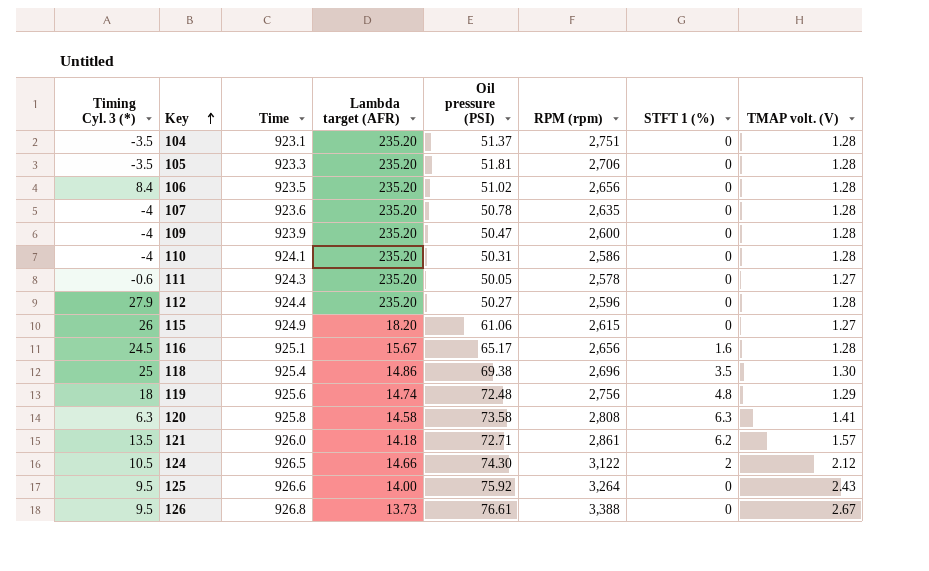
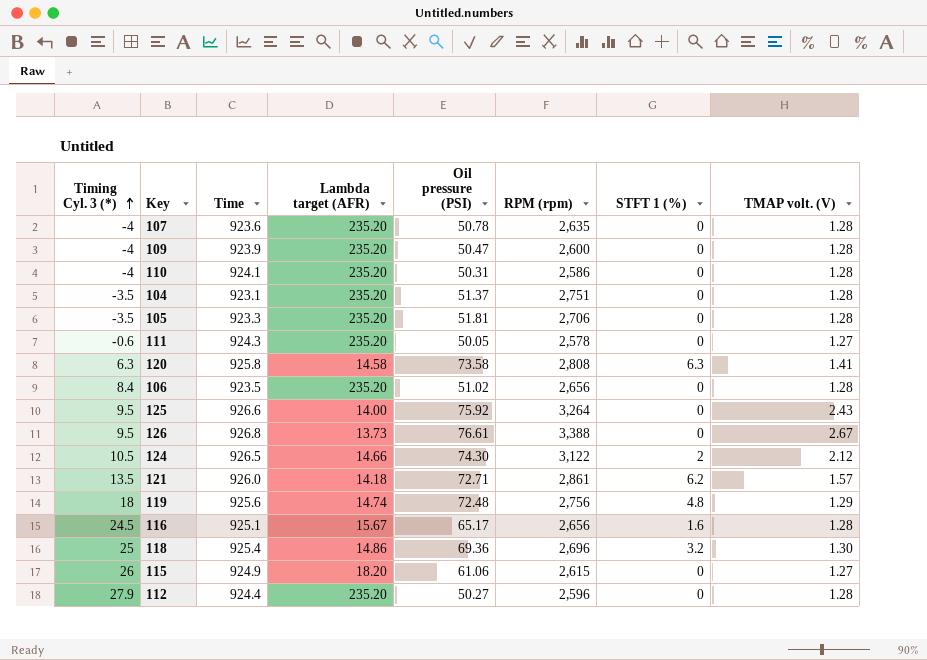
row order: Key ascending -> Timing Cyl. 3 (*) ascending
118 | Oil pressure (PSI): 69.38 -> 69.36
118 | STFT 1 (%): 3.5 -> 3.2

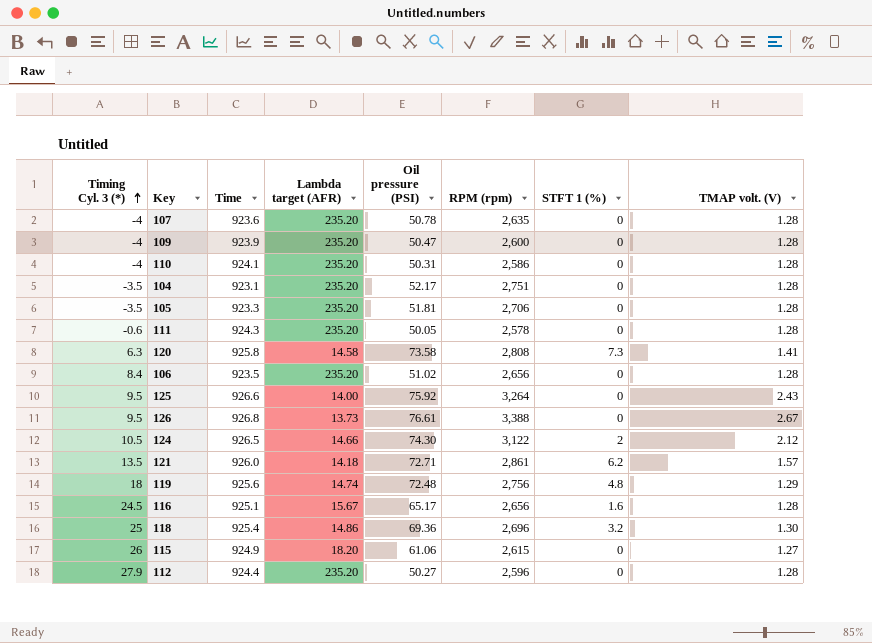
104 | Oil pressure (PSI): 51.37 -> 52.17
111 | TMAP volt. (V): 1.27 -> 1.28
120 | STFT 1 (%): 6.3 -> 7.3

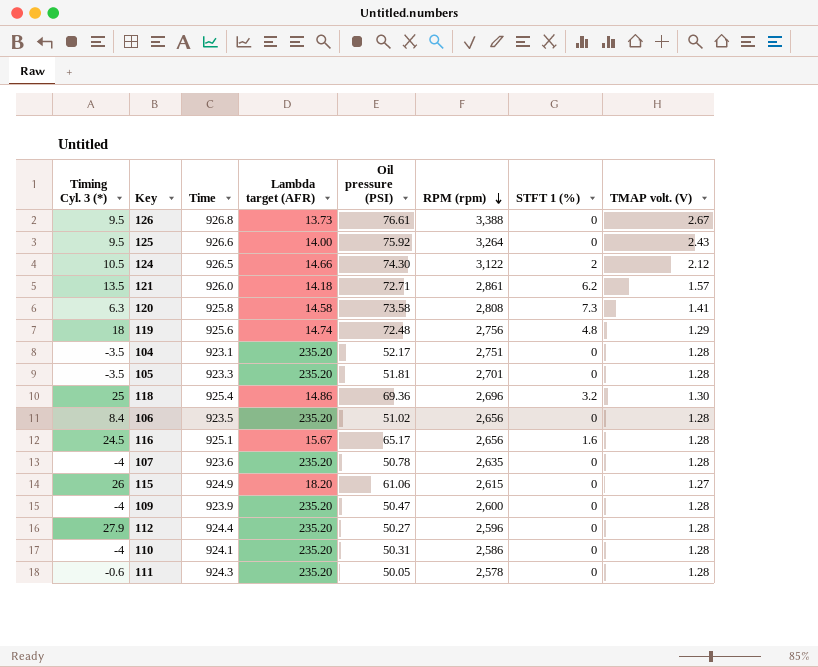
row order: Timing Cyl. 3 (*) ascending -> RPM (rpm) descending
105 | RPM (rpm): 2,706 -> 2,701

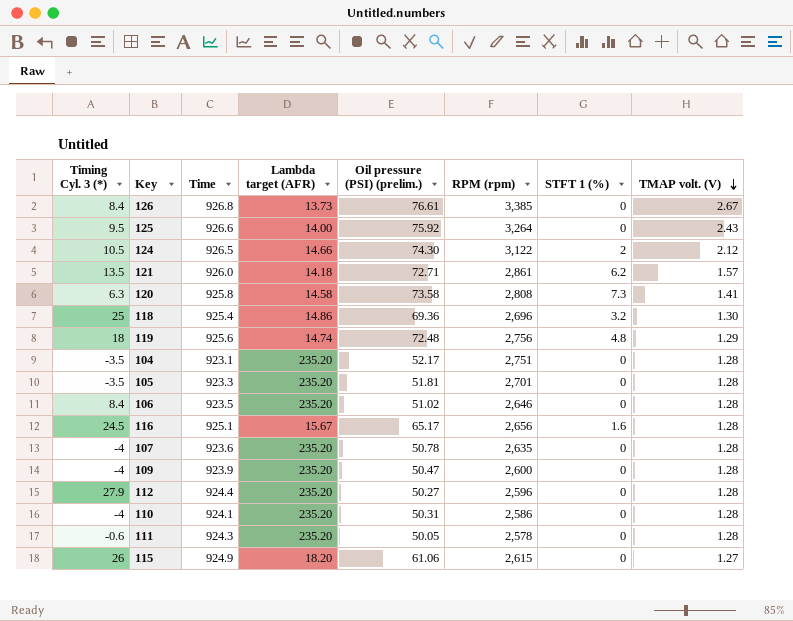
row order: RPM (rpm) descending -> TMAP volt. (V) descending
column name: Oil pressure (PSI) -> Oil pressure (PSI) (prelim.)
126 | Timing Cyl. 3 (*): 9.5 -> 8.4
126 | RPM (rpm): 3,388 -> 3,385
106 | RPM (rpm): 2,656 -> 2,646

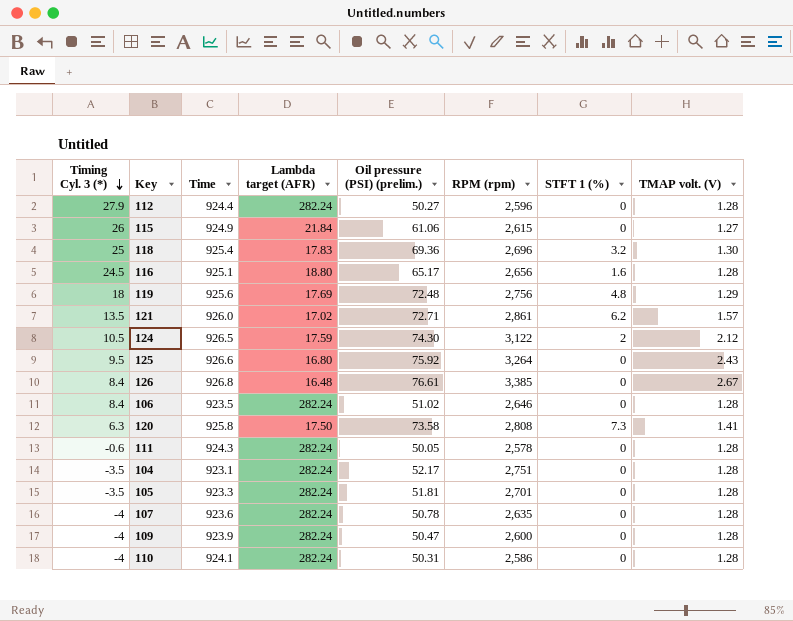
row order: TMAP volt. (V) descending -> Timing Cyl. 3 (*) descending
112 | Lambda target (AFR): 235.20 -> 282.24
115 | Lambda target (AFR): 18.20 -> 21.84
118 | Lambda target (AFR): 14.86 -> 17.83
116 | Lambda target (AFR): 15.67 -> 18.80
119 | Lambda target (AFR): 14.74 -> 17.69
121 | Lambda target (AFR): 14.18 -> 17.02
124 | Lambda target (AFR): 14.66 -> 17.59
125 | Lambda target (AFR): 14.00 -> 16.80
126 | Lambda target (AFR): 13.73 -> 16.48
106 | Lambda target (AFR): 235.20 -> 282.24
120 | Lambda target (AFR): 14.58 -> 17.50
111 | Lambda target (AFR): 235.20 -> 282.24
104 | Lambda target (AFR): 235.20 -> 282.24
105 | Lambda target (AFR): 235.20 -> 282.24
107 | Lambda target (AFR): 235.20 -> 282.24
109 | Lambda target (AFR): 235.20 -> 282.24
110 | Lambda target (AFR): 235.20 -> 282.24

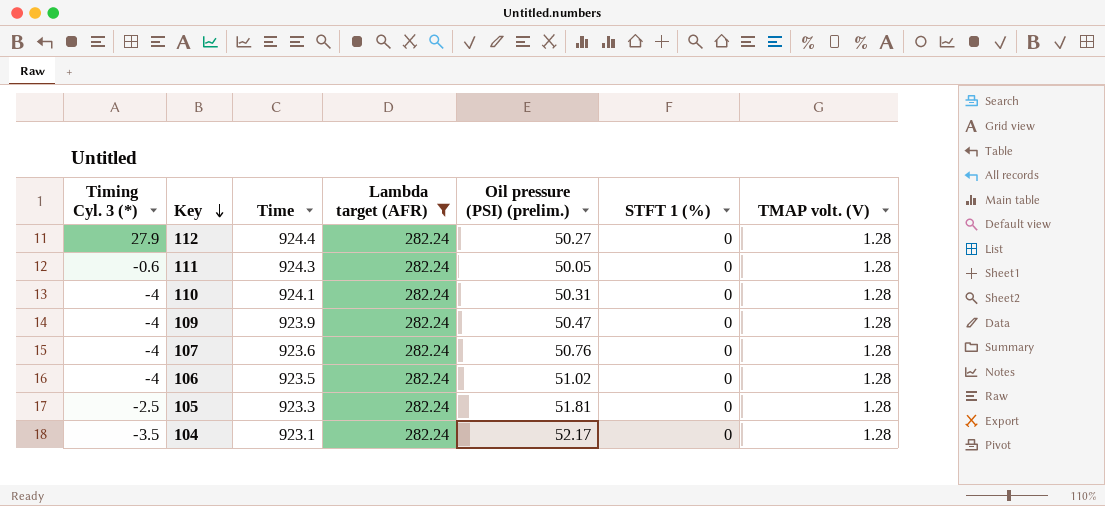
filter: none -> Lambda target (AFR) = 282.24
row order: Timing Cyl. 3 (*) descending -> Key descending
column RPM (rpm) | position: 6 -> none
107 | Oil pressure (PSI) (prelim.): 50.78 -> 50.76
106 | Timing Cyl. 3 (*): 8.4 -> -4
105 | Timing Cyl. 3 (*): -3.5 -> -2.5

